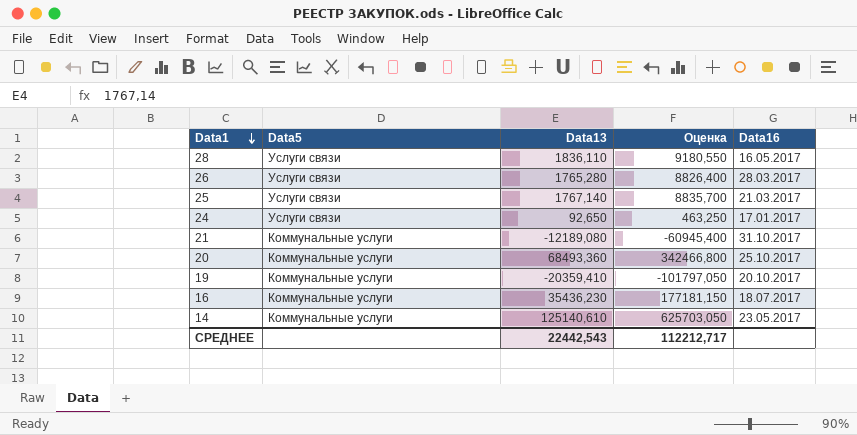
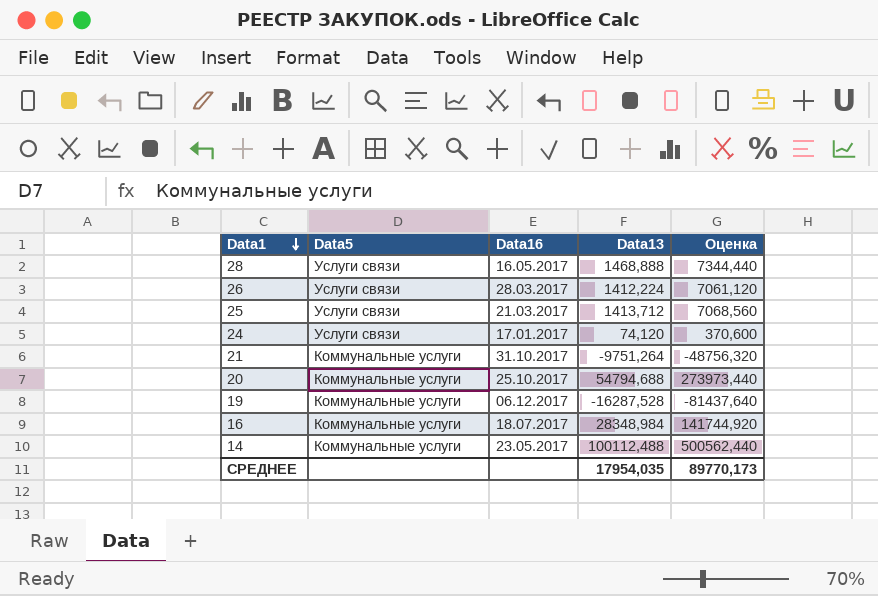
column Data16 | position: 5 -> 3
28 | Data13: 1836,110 -> 1468,888
28 | Оценка: 9180,550 -> 7344,440
26 | Data13: 1765,280 -> 1412,224
26 | Оценка: 8826,400 -> 7061,120
25 | Data13: 1767,140 -> 1413,712
25 | Оценка: 8835,700 -> 7068,560
24 | Data13: 92,650 -> 74,120
24 | Оценка: 463,250 -> 370,600
21 | Data13: -12189,080 -> -9751,264
21 | Оценка: -60945,400 -> -48756,320
20 | Data13: 68493,360 -> 54794,688
20 | Оценка: 342466,800 -> 273973,440
19 | Data16: 20.10.2017 -> 06.12.2017
19 | Data13: -20359,410 -> -16287,528
19 | Оценка: -101797,050 -> -81437,640
16 | Data13: 35436,230 -> 28348,984
16 | Оценка: 177181,150 -> 141744,920
14 | Data13: 125140,610 -> 100112,488
14 | Оценка: 625703,050 -> 500562,440
СРЕДНЕЕ | Data13: 22442,543 -> 17954,035
СРЕДНЕЕ | Оценка: 112212,717 -> 89770,173

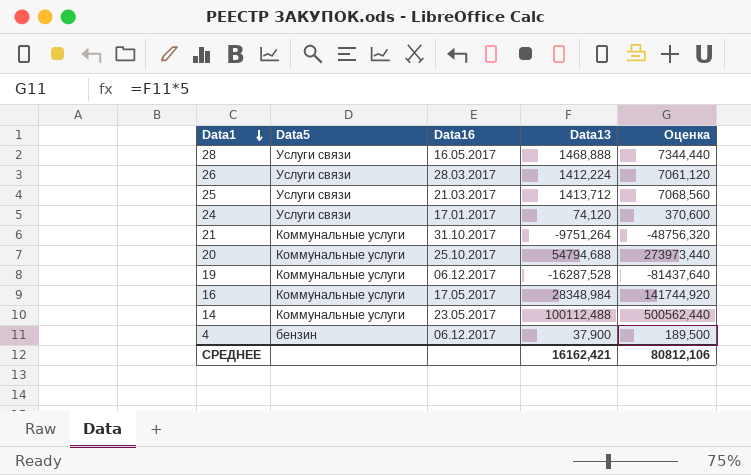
16 | Data16: 18.07.2017 -> 17.05.2017
row 4: none -> бензин | 06.12.2017 | 37,900 | 189,500
СРЕДНЕЕ | Data13: 17954,035 -> 16162,421
СРЕДНЕЕ | Оценка: 89770,173 -> 80812,106

